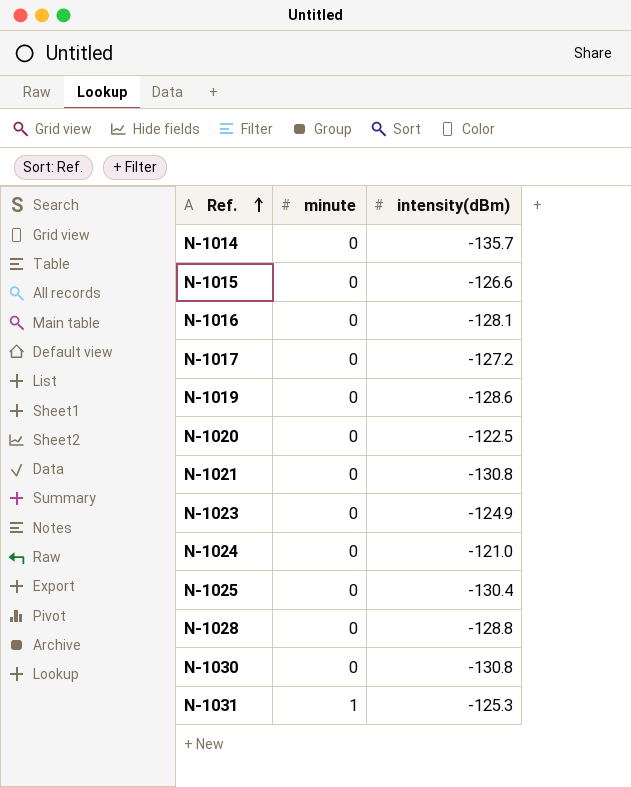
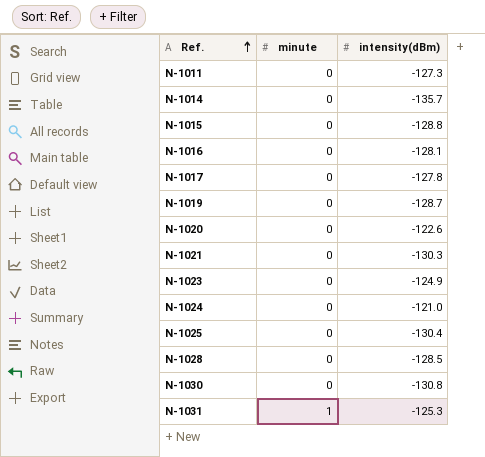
row N-1011: none -> 0 | -127.3
N-1015 | intensity(dBm): -126.6 -> -128.8
N-1017 | intensity(dBm): -127.2 -> -127.8
N-1019 | intensity(dBm): -128.6 -> -128.7
N-1020 | intensity(dBm): -122.5 -> -122.6
N-1021 | intensity(dBm): -130.8 -> -130.3
N-1028 | intensity(dBm): -128.8 -> -128.5

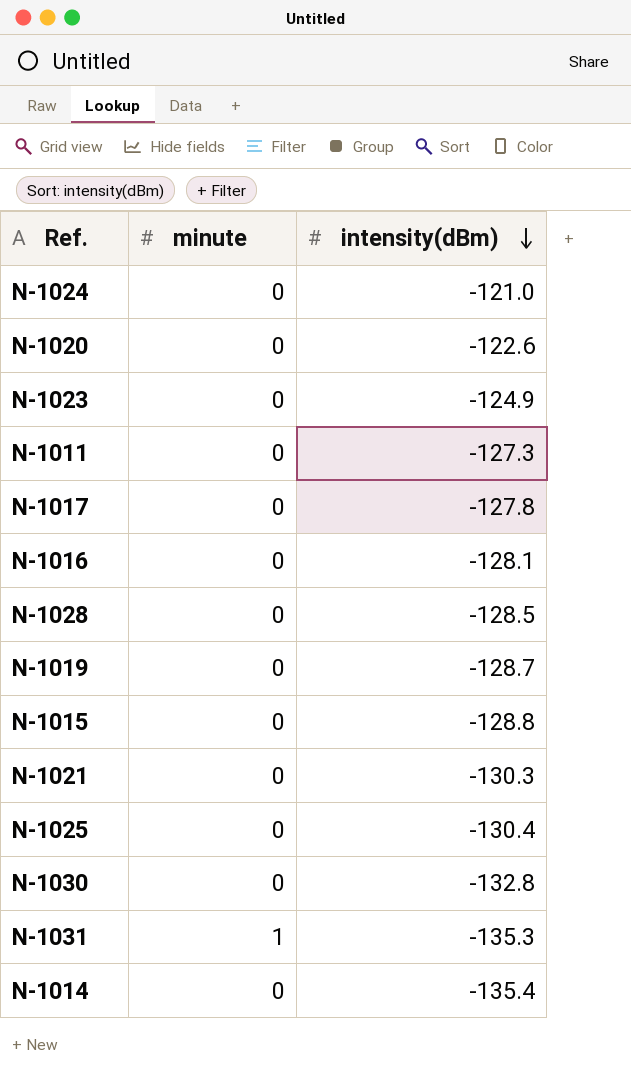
row order: Ref. ascending -> intensity(dBm) descending
N-1030 | intensity(dBm): -130.8 -> -132.8
N-1031 | intensity(dBm): -125.3 -> -135.3
N-1014 | intensity(dBm): -135.7 -> -135.4

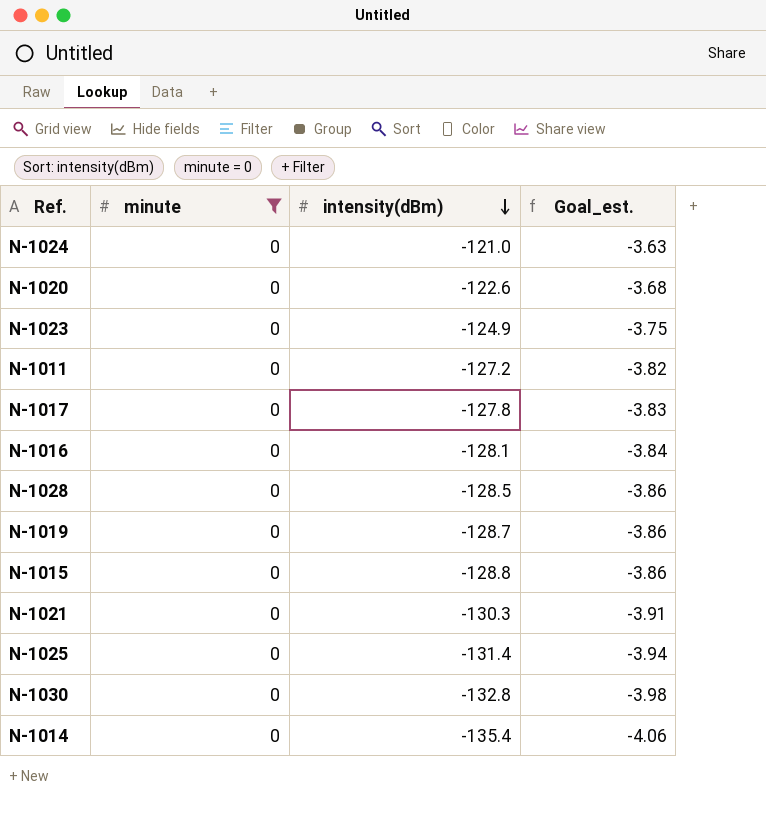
filter: none -> minute = 0
column Goal_est. | formula: none -> [intensity(dBm)] * 0.03
N-1011 | intensity(dBm): -127.3 -> -127.2
N-1025 | intensity(dBm): -130.4 -> -131.4

